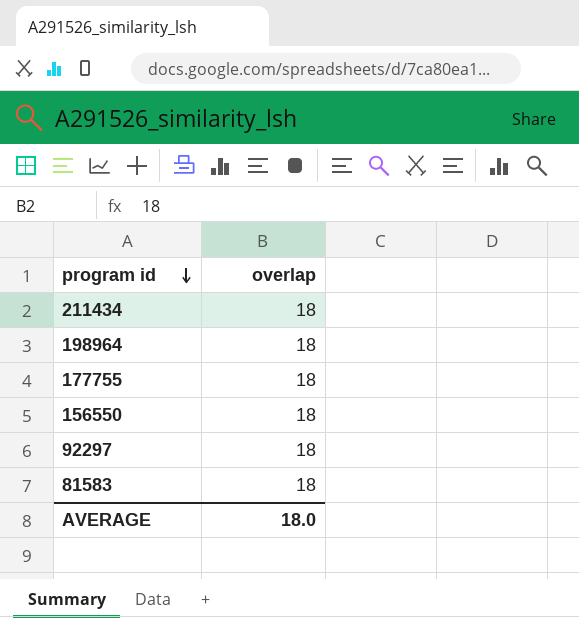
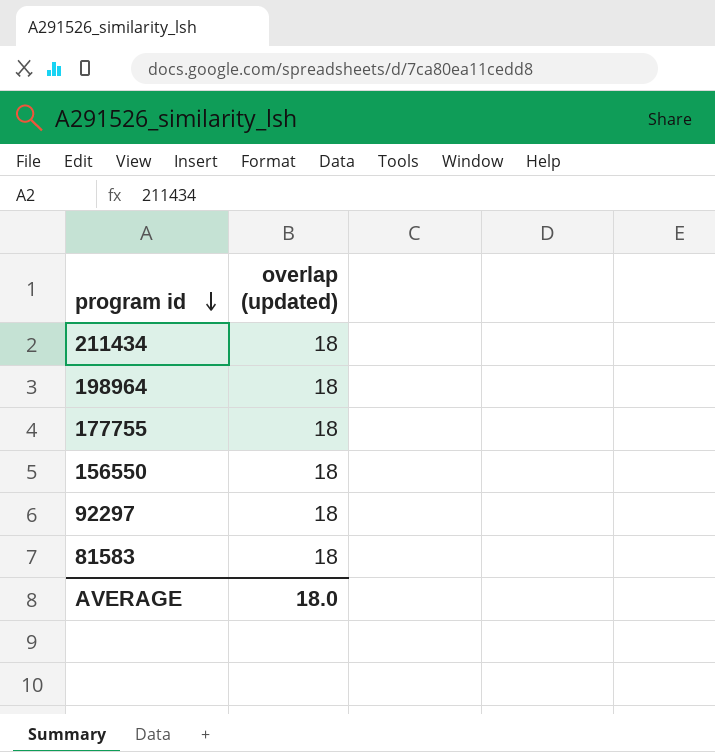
column name: overlap -> overlap (updated)

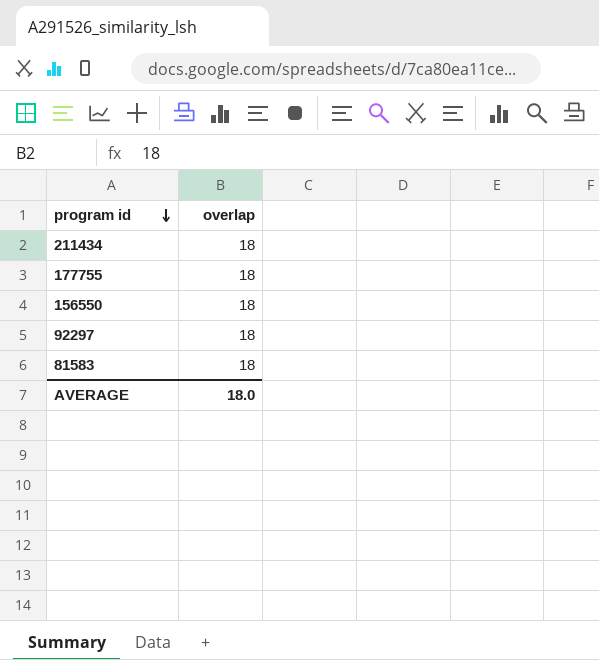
column name: overlap (updated) -> overlap
row 198964: 18 -> none

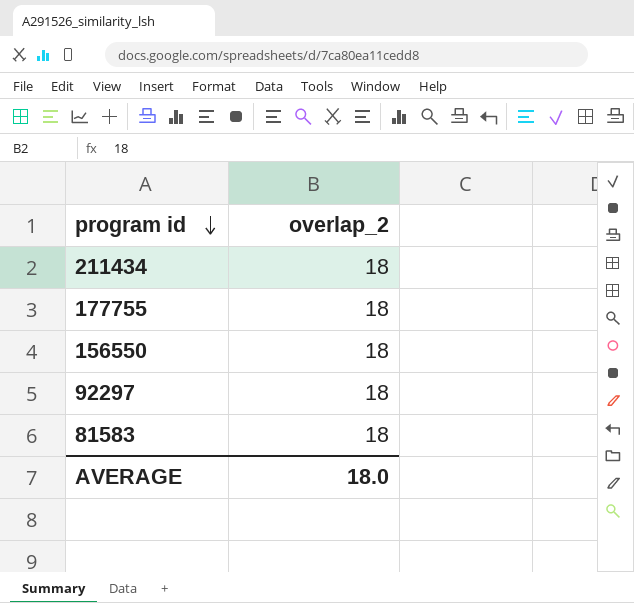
column name: overlap -> overlap_2

